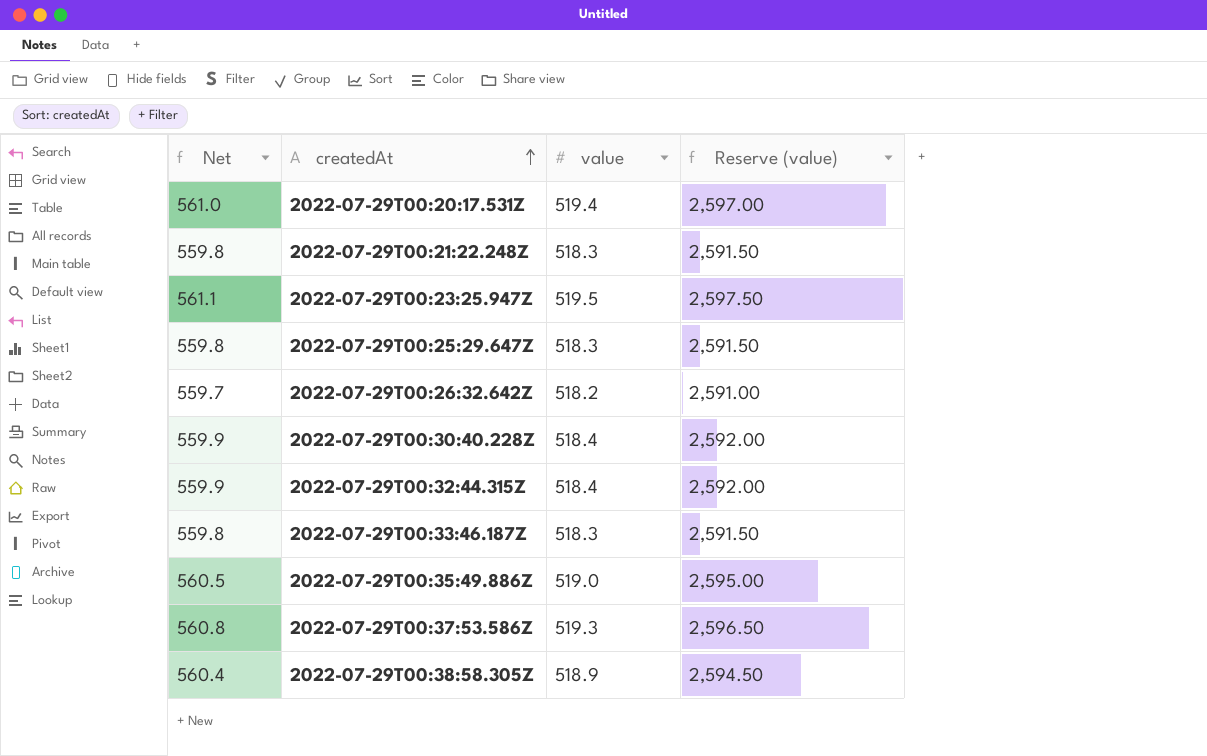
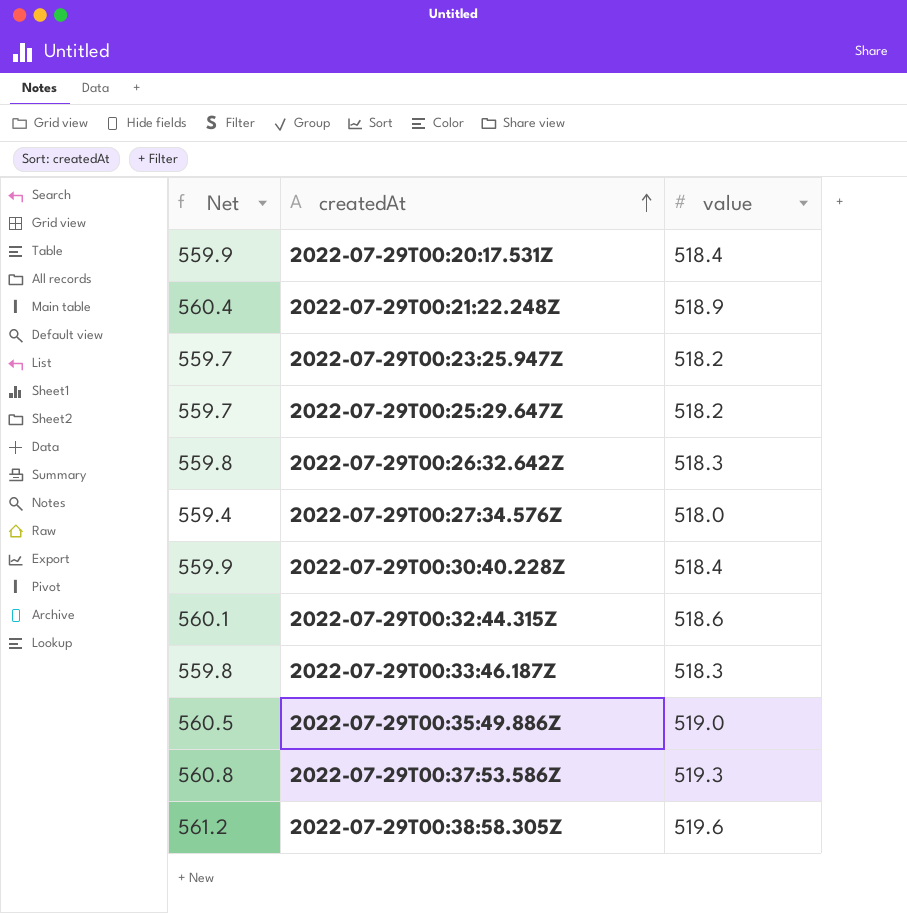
column Reserve (value) | formula: [value] * 5 -> none
2022-07-29T00:20:17.531Z | Net: 561.0 -> 559.9
2022-07-29T00:20:17.531Z | value: 519.4 -> 518.4
2022-07-29T00:21:22.248Z | Net: 559.8 -> 560.4
2022-07-29T00:21:22.248Z | value: 518.3 -> 518.9
2022-07-29T00:23:25.947Z | Net: 561.1 -> 559.7
2022-07-29T00:23:25.947Z | value: 519.5 -> 518.2
2022-07-29T00:25:29.647Z | Net: 559.8 -> 559.7
2022-07-29T00:25:29.647Z | value: 518.3 -> 518.2
2022-07-29T00:26:32.642Z | Net: 559.7 -> 559.8
2022-07-29T00:26:32.642Z | value: 518.2 -> 518.3
row 2022-07-29T00:27:34.576Z: none -> 559.4 | 518.0
2022-07-29T00:32:44.315Z | Net: 559.9 -> 560.1
2022-07-29T00:32:44.315Z | value: 518.4 -> 518.6
2022-07-29T00:38:58.305Z | Net: 560.4 -> 561.2
2022-07-29T00:38:58.305Z | value: 518.9 -> 519.6

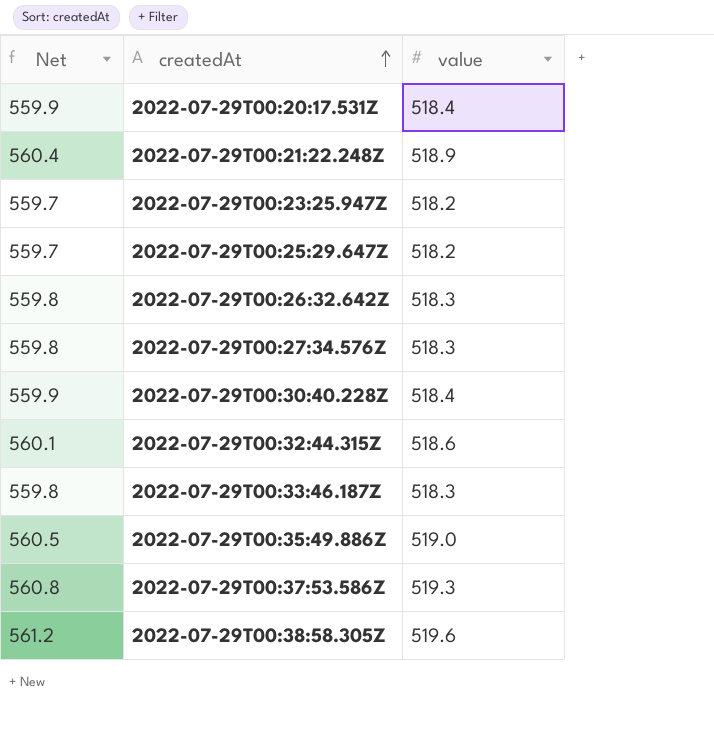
2022-07-29T00:27:34.576Z | Net: 559.4 -> 559.8
2022-07-29T00:27:34.576Z | value: 518.0 -> 518.3

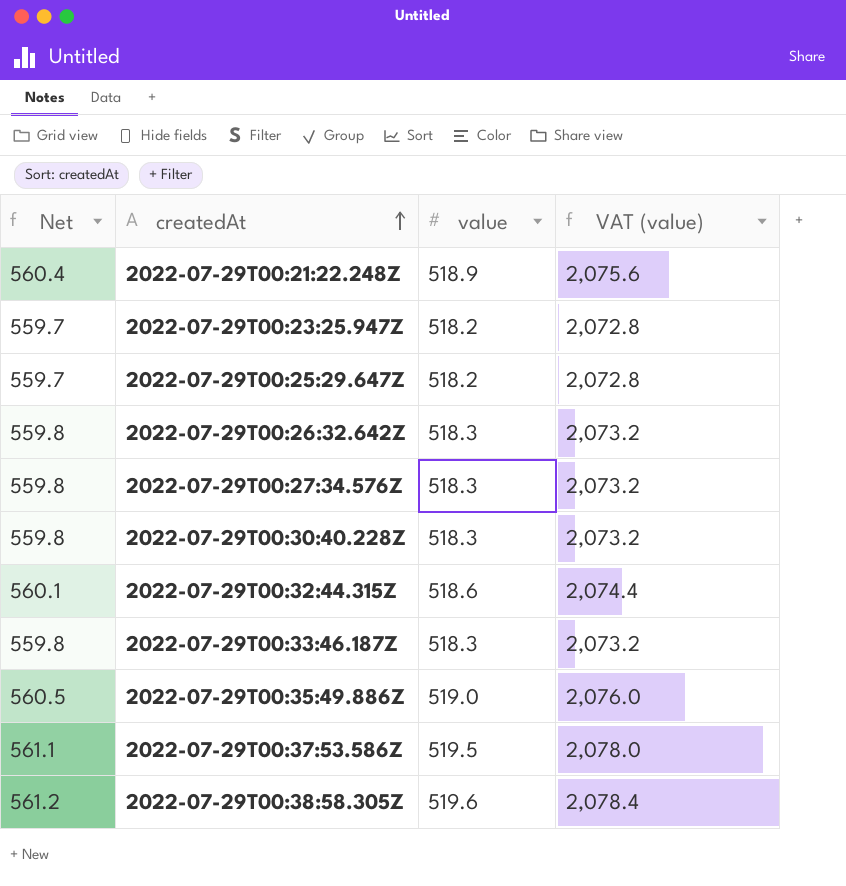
column VAT (value) | formula: none -> [value] * 4
row 2022-07-29T00:20:17.531Z: 559.9 | 518.4 -> none
2022-07-29T00:30:40.228Z | Net: 559.9 -> 559.8
2022-07-29T00:30:40.228Z | value: 518.4 -> 518.3
2022-07-29T00:37:53.586Z | Net: 560.8 -> 561.1
2022-07-29T00:37:53.586Z | value: 519.3 -> 519.5

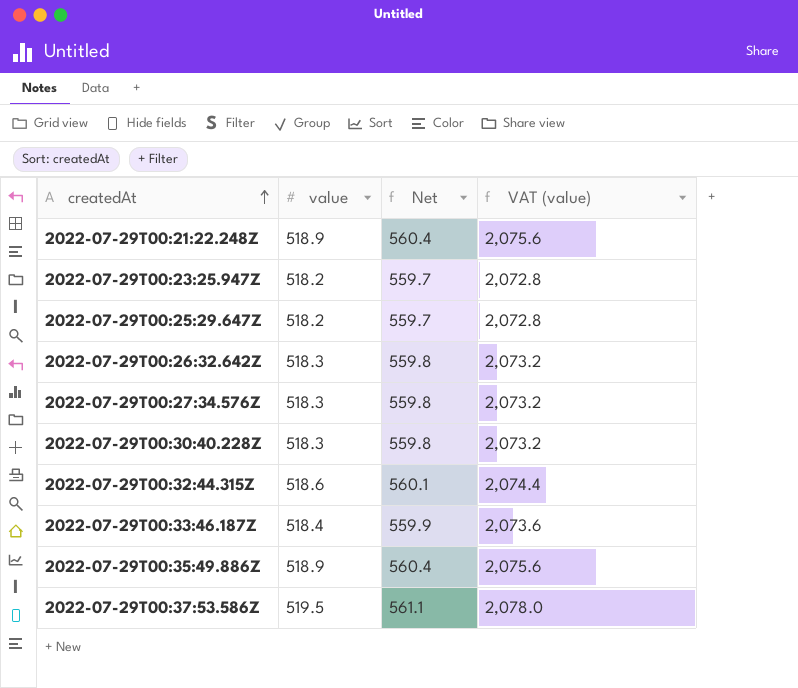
column Net | position: 1 -> 3
row 2022-07-29T00:38:58.305Z: 561.2 | 519.6 | 2,078.4 -> none
2022-07-29T00:33:46.187Z | value: 518.3 -> 518.4
2022-07-29T00:33:46.187Z | Net: 559.8 -> 559.9
2022-07-29T00:33:46.187Z | VAT (value): 2,073.2 -> 2,073.6
2022-07-29T00:35:49.886Z | value: 519.0 -> 518.9
2022-07-29T00:35:49.886Z | Net: 560.5 -> 560.4
2022-07-29T00:35:49.886Z | VAT (value): 2,076.0 -> 2,075.6

